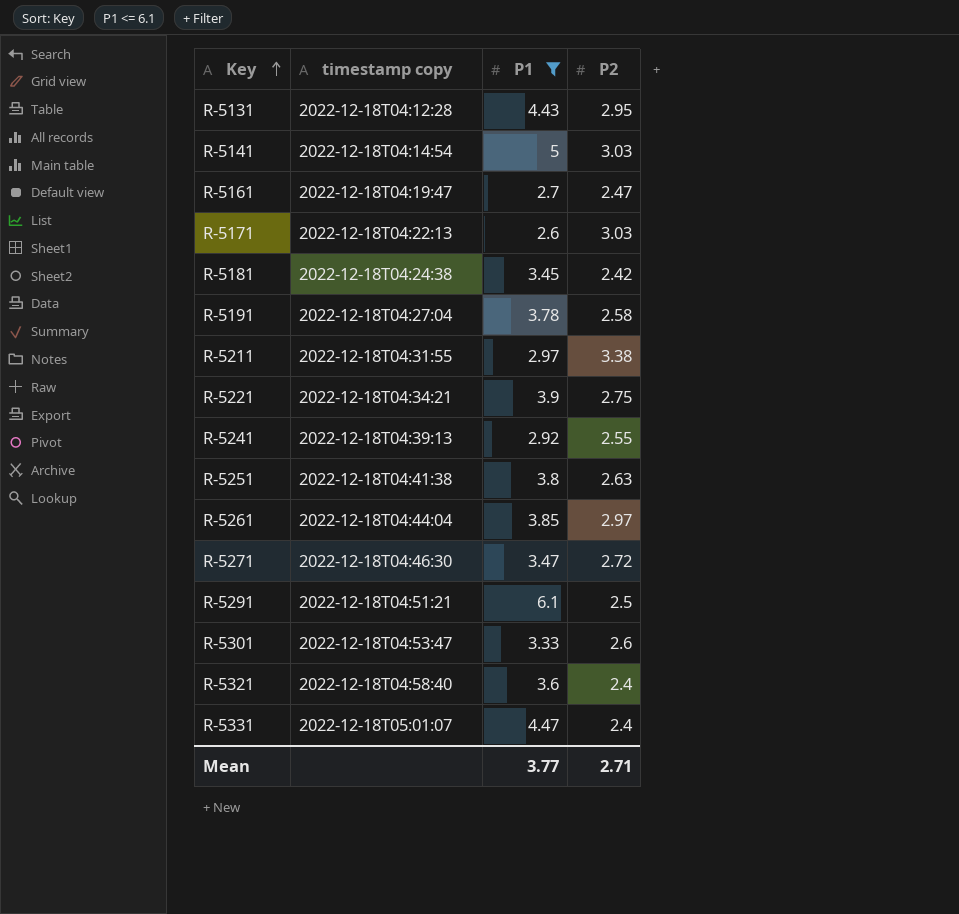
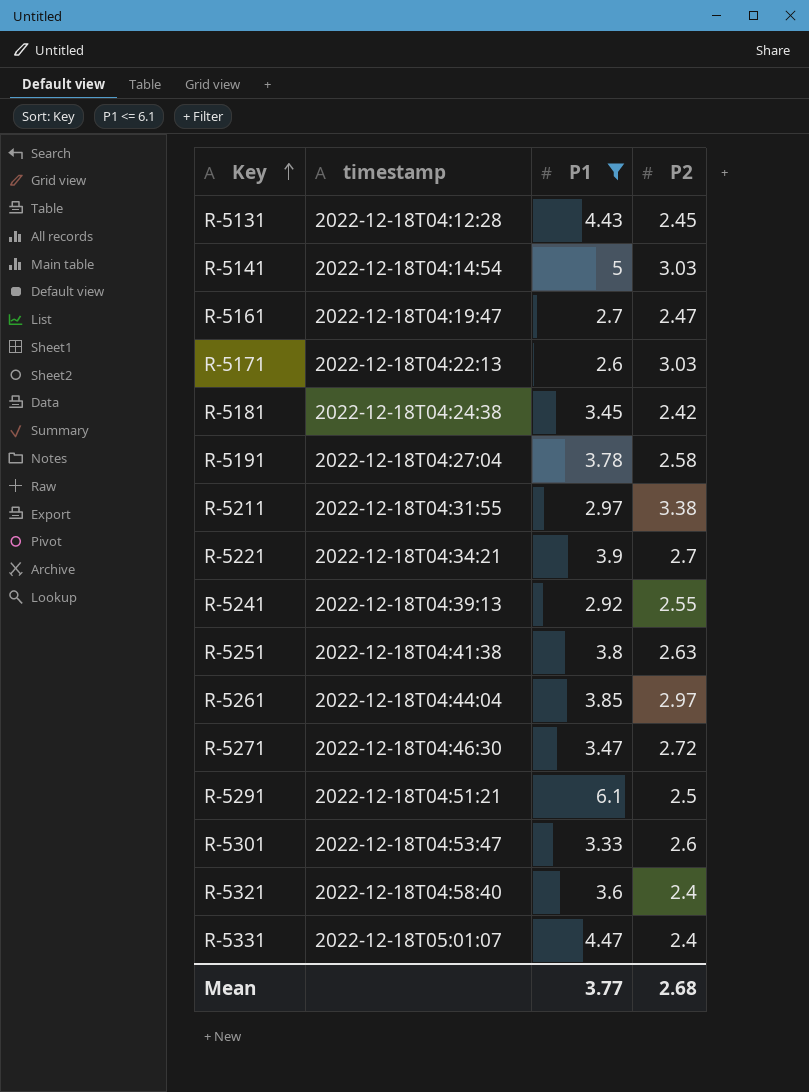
column name: timestamp copy -> timestamp
R-5131 | P2: 2.95 -> 2.45
R-5221 | P2: 2.75 -> 2.7
Mean | P2: 2.71 -> 2.68

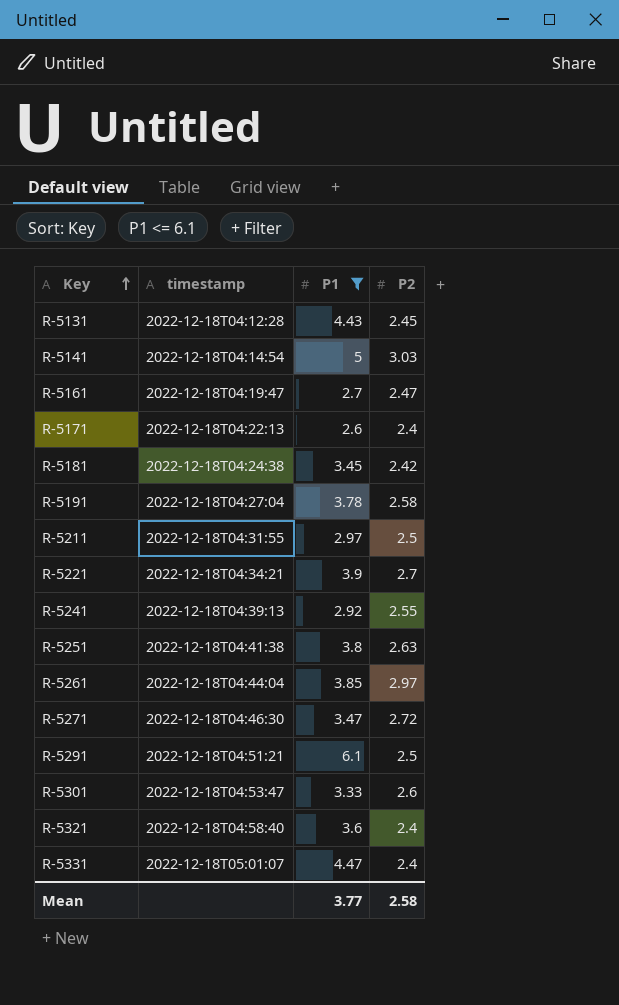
R-5171 | P2: 3.03 -> 2.4
R-5211 | P2: 3.38 -> 2.5
Mean | P2: 2.68 -> 2.58

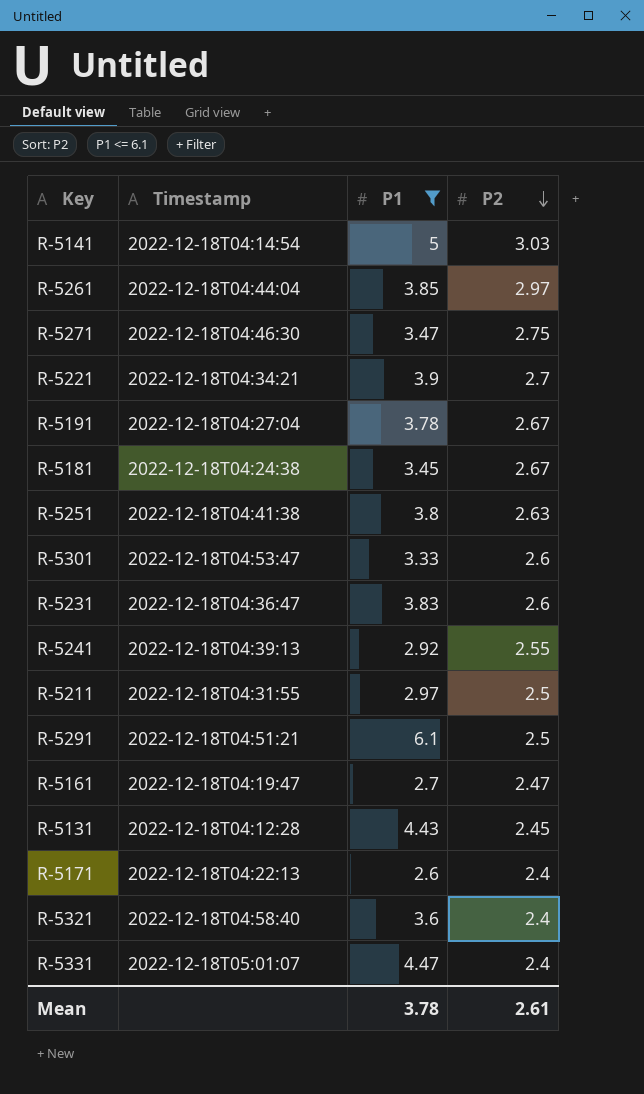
row order: Key ascending -> P2 descending
column name: timestamp -> Timestamp
R-5271 | P2: 2.72 -> 2.75
R-5191 | P2: 2.58 -> 2.67
R-5181 | P2: 2.42 -> 2.67
row R-5231: none -> 2022-12-18T04:36:47 | 3.83 | 2.6
Mean | P1: 3.77 -> 3.78
Mean | P2: 2.58 -> 2.61

